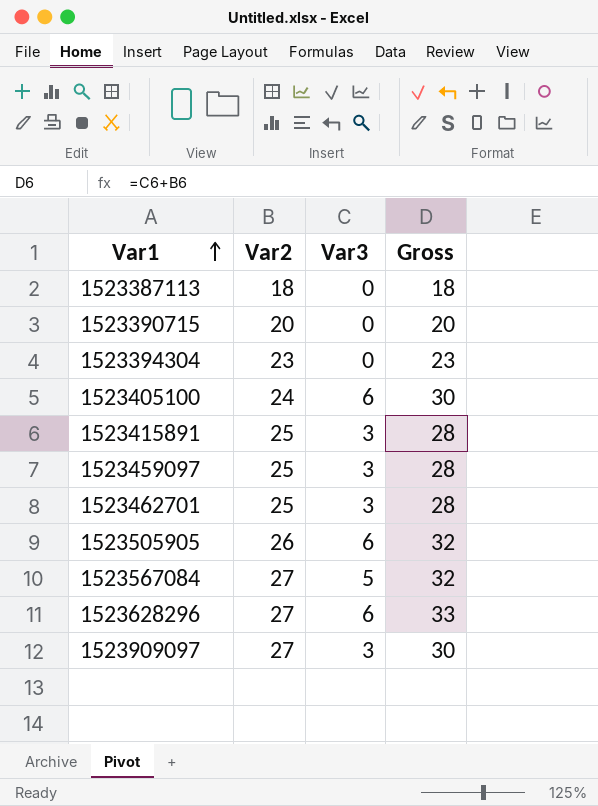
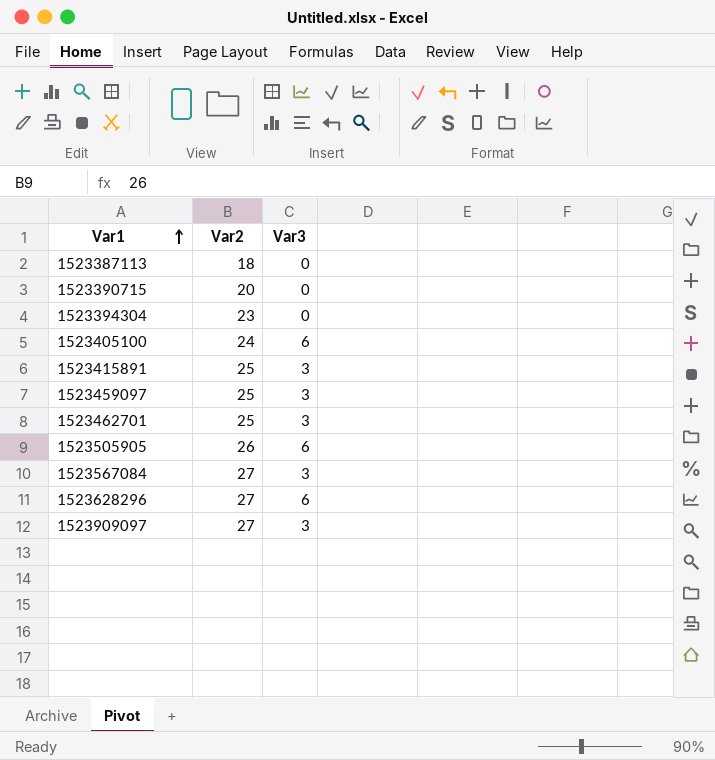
column Gross | formula: [Var2] + [Var3] -> none
1523567084 | Var3: 5 -> 3

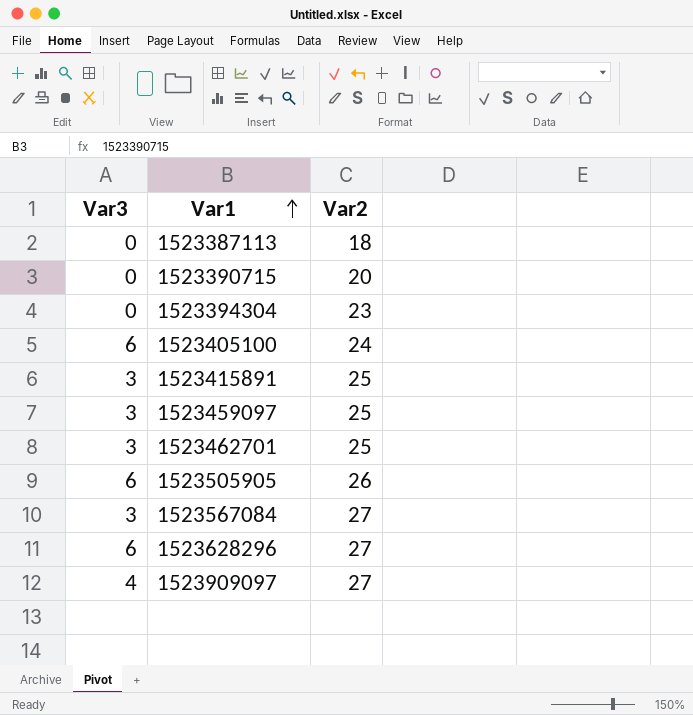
column Var3 | position: 3 -> 1
1523909097 | Var3: 3 -> 4

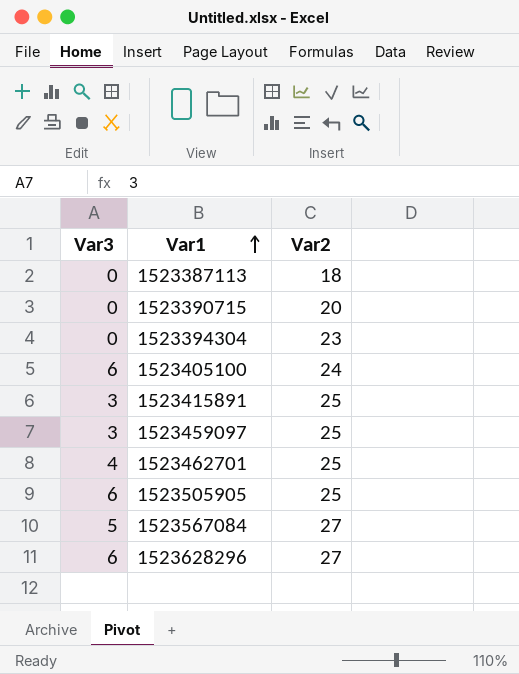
row 1523909097: 4 | 27 -> none
1523462701 | Var3: 3 -> 4
1523505905 | Var2: 26 -> 25
1523567084 | Var3: 3 -> 5

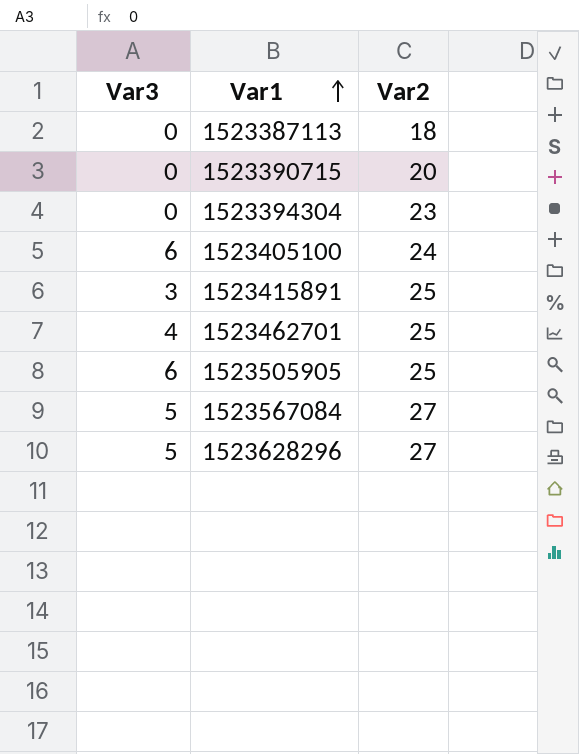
row 1523459097: 3 | 25 -> none
1523628296 | Var3: 6 -> 5

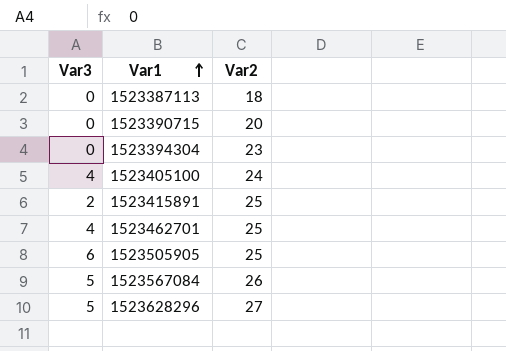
1523405100 | Var3: 6 -> 4
1523415891 | Var3: 3 -> 2
1523567084 | Var2: 27 -> 26

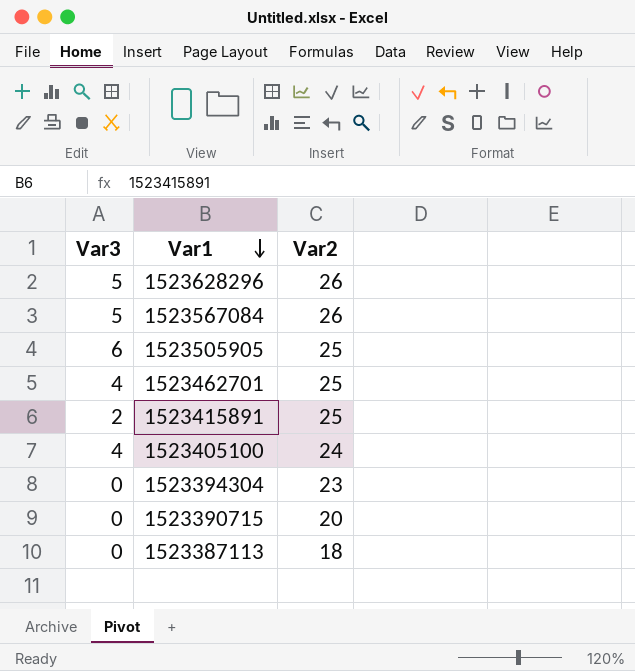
row order: Var1 ascending -> Var1 descending
1523628296 | Var2: 27 -> 26

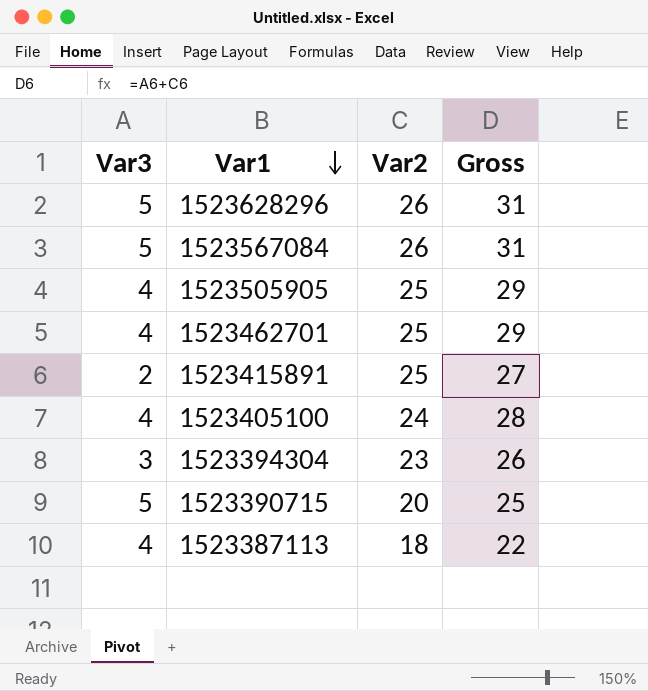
column Gross | formula: none -> [Var3] + [Var2]
1523505905 | Var3: 6 -> 4
1523394304 | Var3: 0 -> 3
1523390715 | Var3: 0 -> 5
1523387113 | Var3: 0 -> 4

